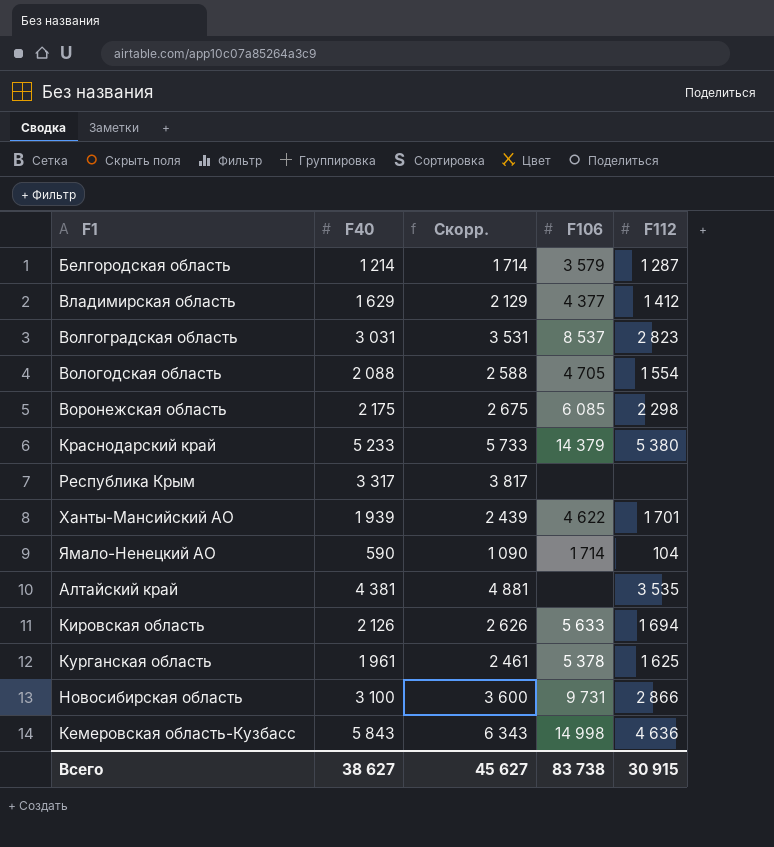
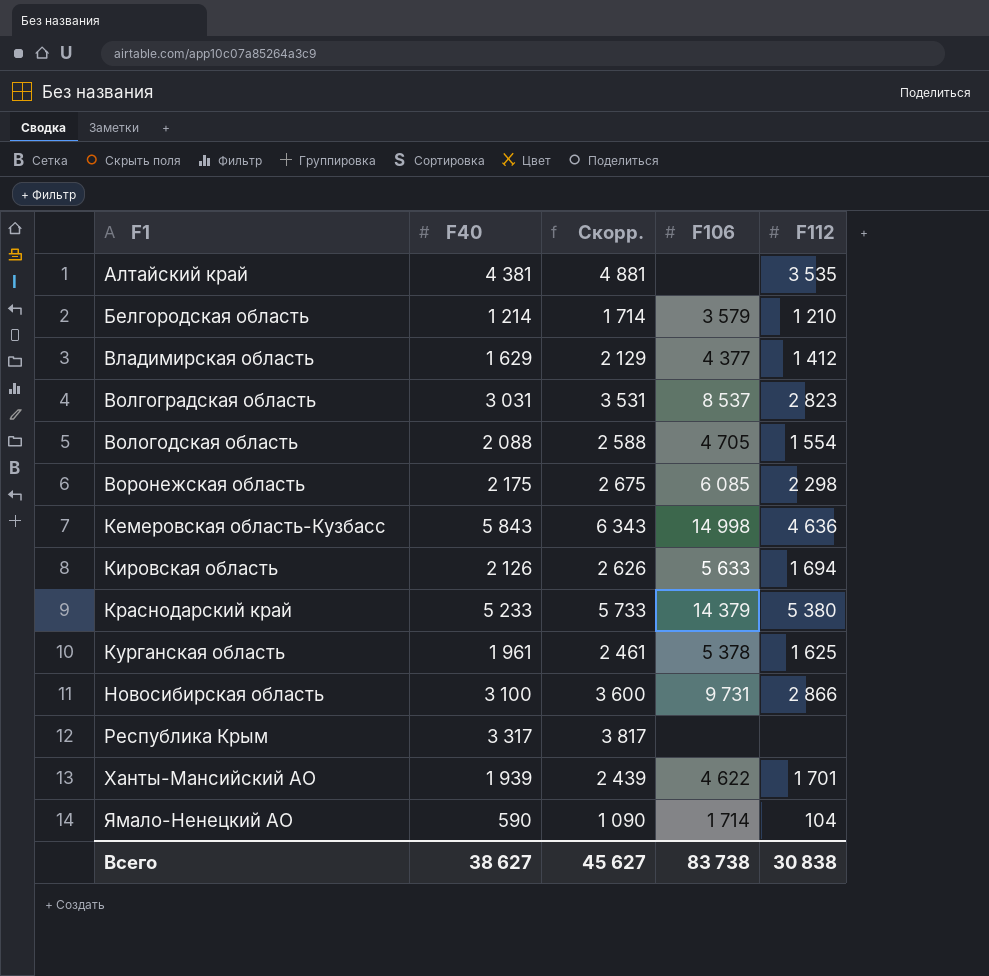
row order: none -> F1 ascending
Белгородская область | F112: 1 287 -> 1 210
Всего | F112: 30 915 -> 30 838

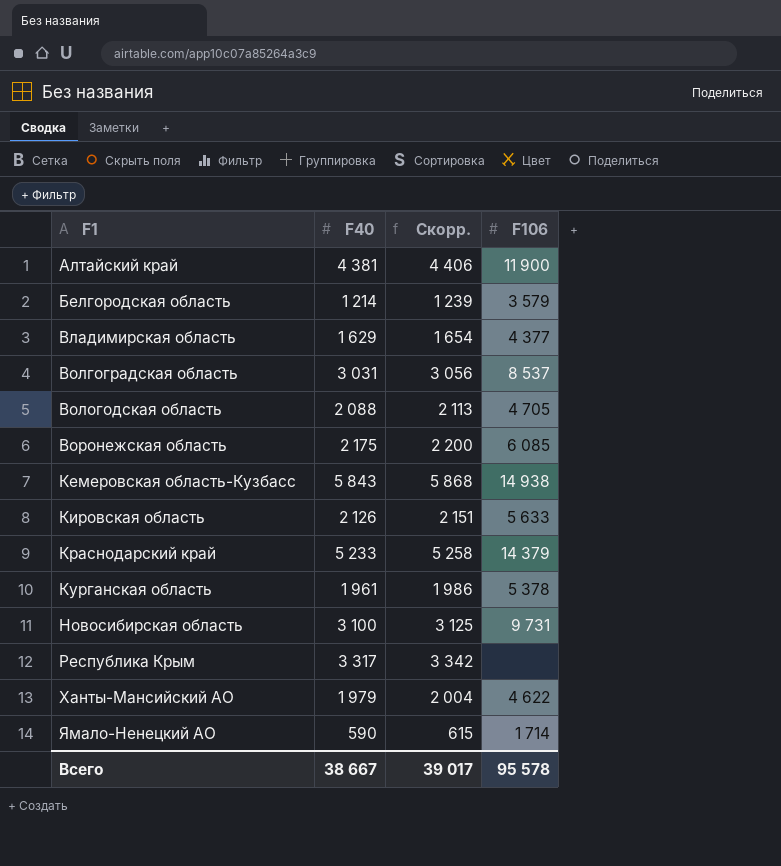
column F112 | position: 5 -> none
column Скорр. | formula: [F40] + 500 -> [F40] + 25
Алтайский край | F106: none -> 11 900
Кемеровская область-Кузбасс | F106: 14 998 -> 14 938
Ханты-Мансийский АО | F40: 1 939 -> 1 979
Всего | F40: 38 627 -> 38 667
Всего | Скорр.: 45 627 -> 39 017
Всего | F106: 83 738 -> 95 578

